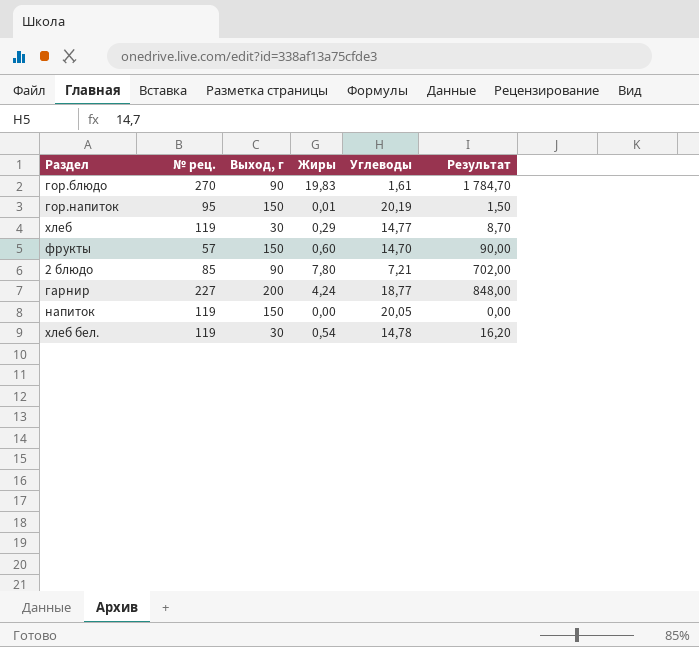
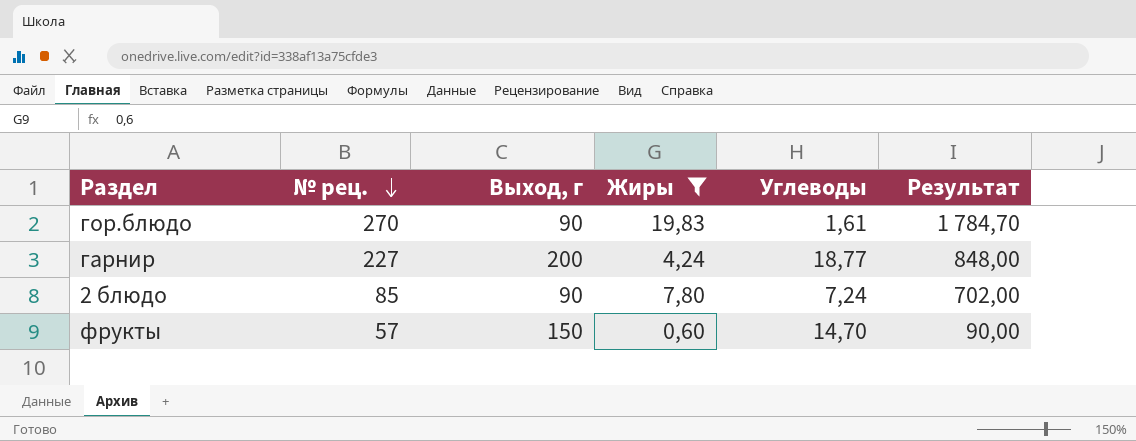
filter: none -> Жиры >= 0,60
row order: none -> № рец. descending
2 блюдо | Углеводы: 7,21 -> 7,24

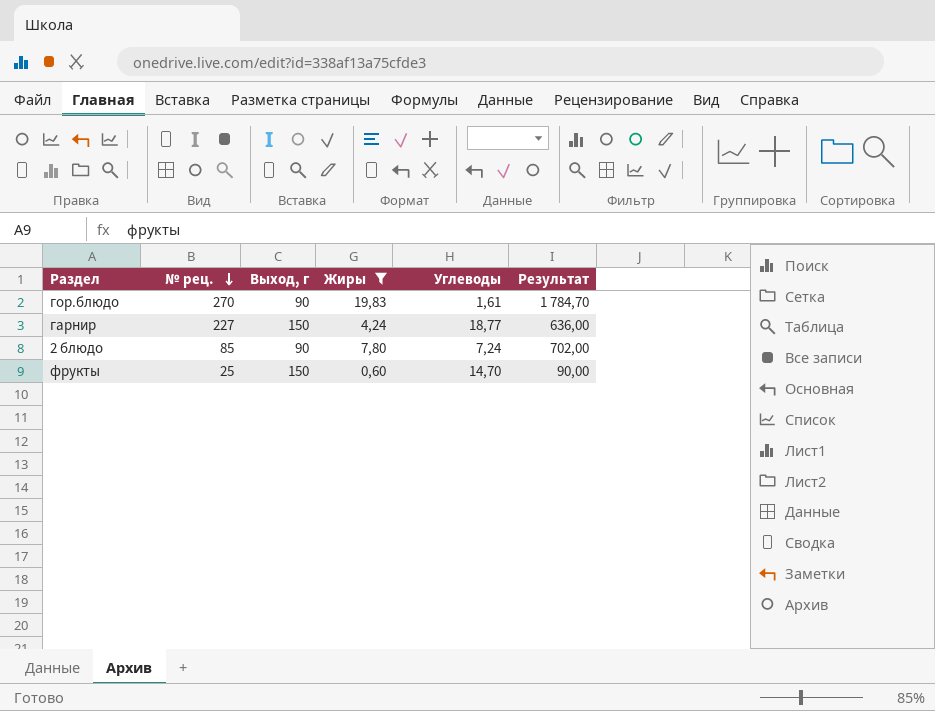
гарнир | Выход, г: 200 -> 150
гарнир | Результат: 848,00 -> 636,00
фрукты | № рец.: 57 -> 25

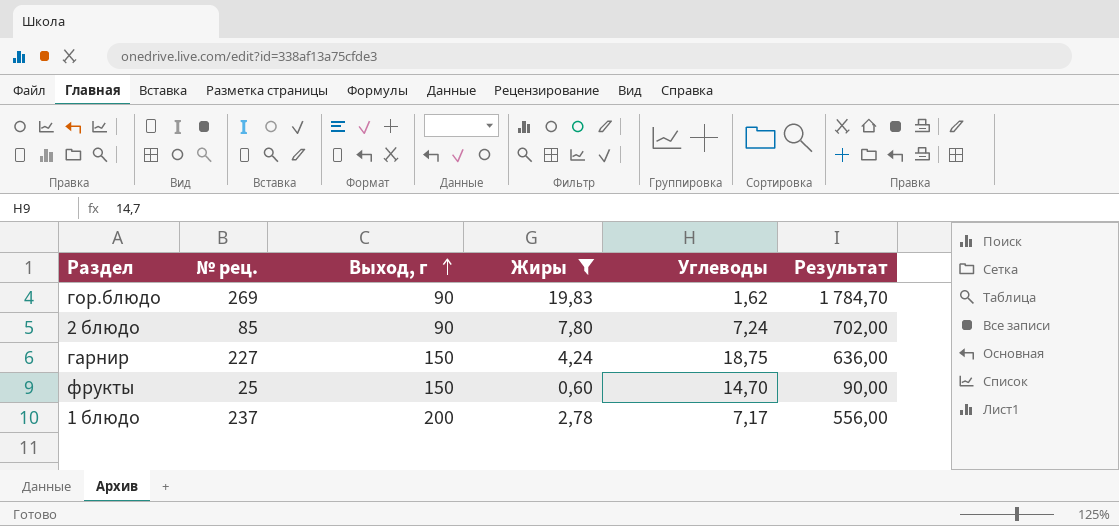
row order: № рец. descending -> Выход, г ascending
гор.блюдо | № рец.: 270 -> 269
гор.блюдо | Углеводы: 1,61 -> 1,62
гарнир | Углеводы: 18,77 -> 18,75
row 1 блюдо: none -> 237 | 200 | 2,78 | 7,17 | 556,00

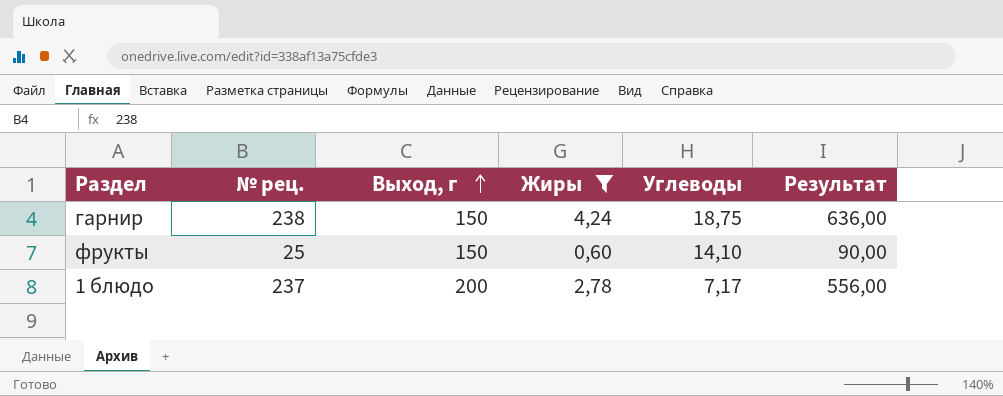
row гор.блюдо: 269 | 90 | 19,83 | 1,62 | 1 784,70 -> none
row 2 блюдо: 85 | 90 | 7,80 | 7,24 | 702,00 -> none
гарнир | № рец.: 227 -> 238
фрукты | Углеводы: 14,70 -> 14,10

